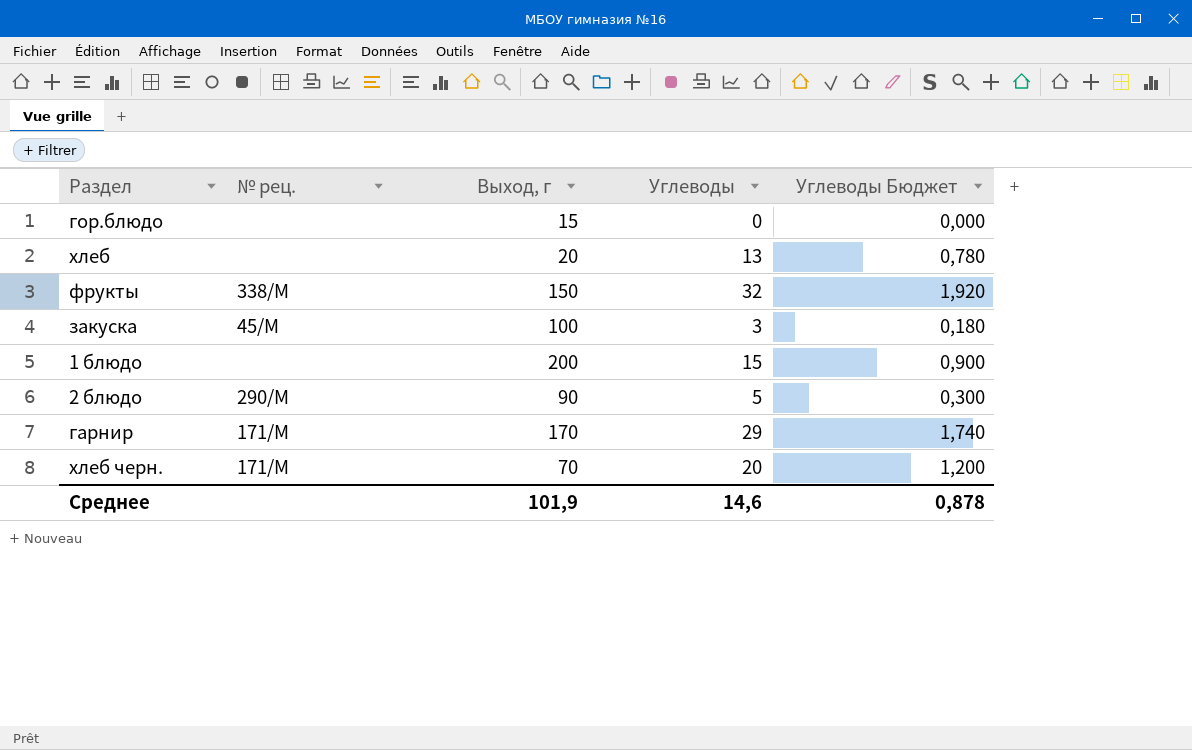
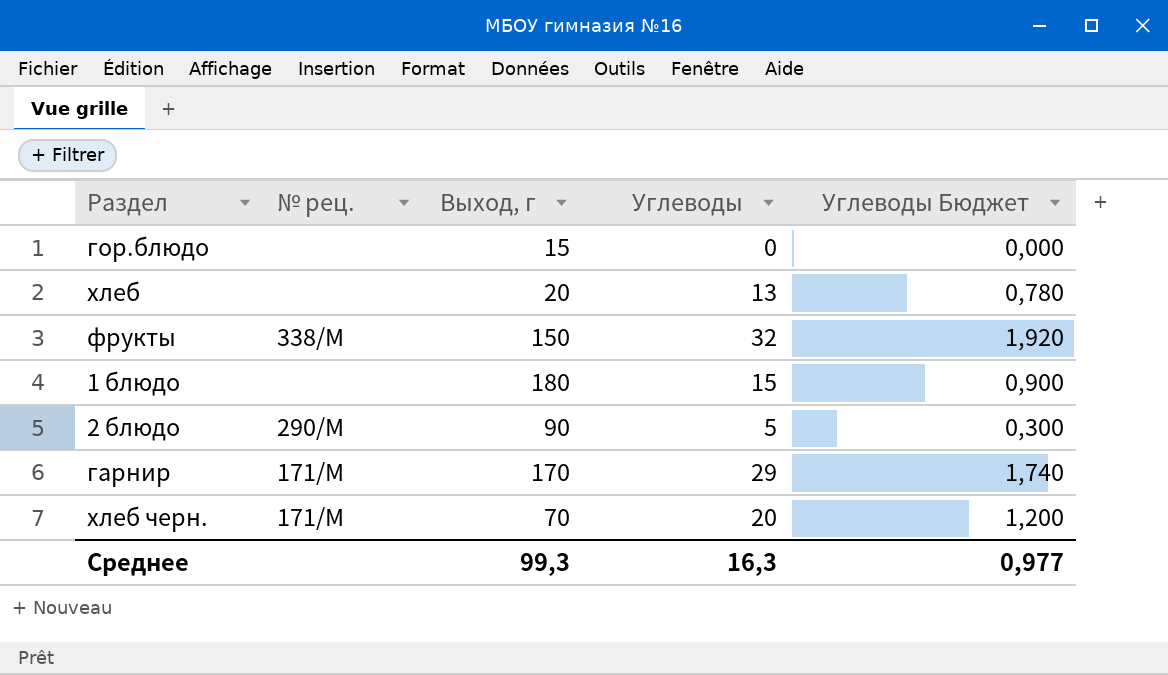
row закуска: 45/М | 100 | 3 | 0,180 -> none
1 блюдо | Выход, г: 200 -> 180
Среднее | Выход, г: 101,9 -> 99,3
Среднее | Углеводы: 14,6 -> 16,3
Среднее | Углеводы Бюджет: 0,878 -> 0,977

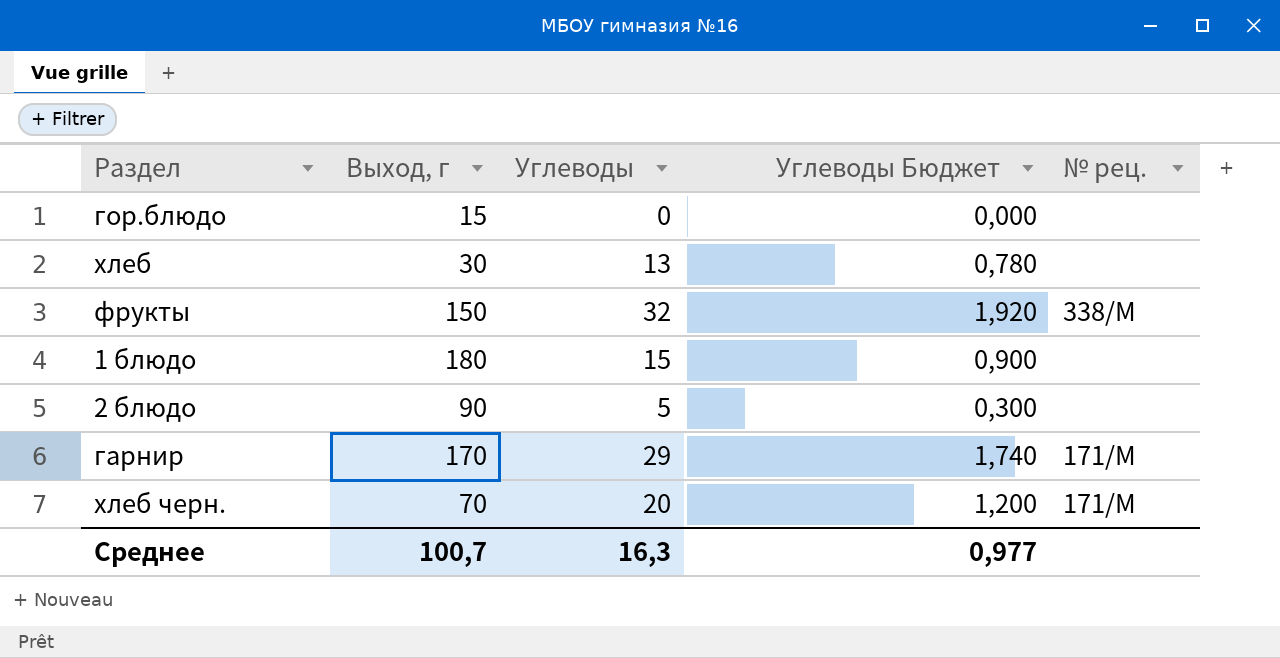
column № рец. | position: 2 -> 5
хлеб | Выход, г: 20 -> 30
2 блюдо | № рец.: 290/М -> none
Среднее | Выход, г: 99,3 -> 100,7

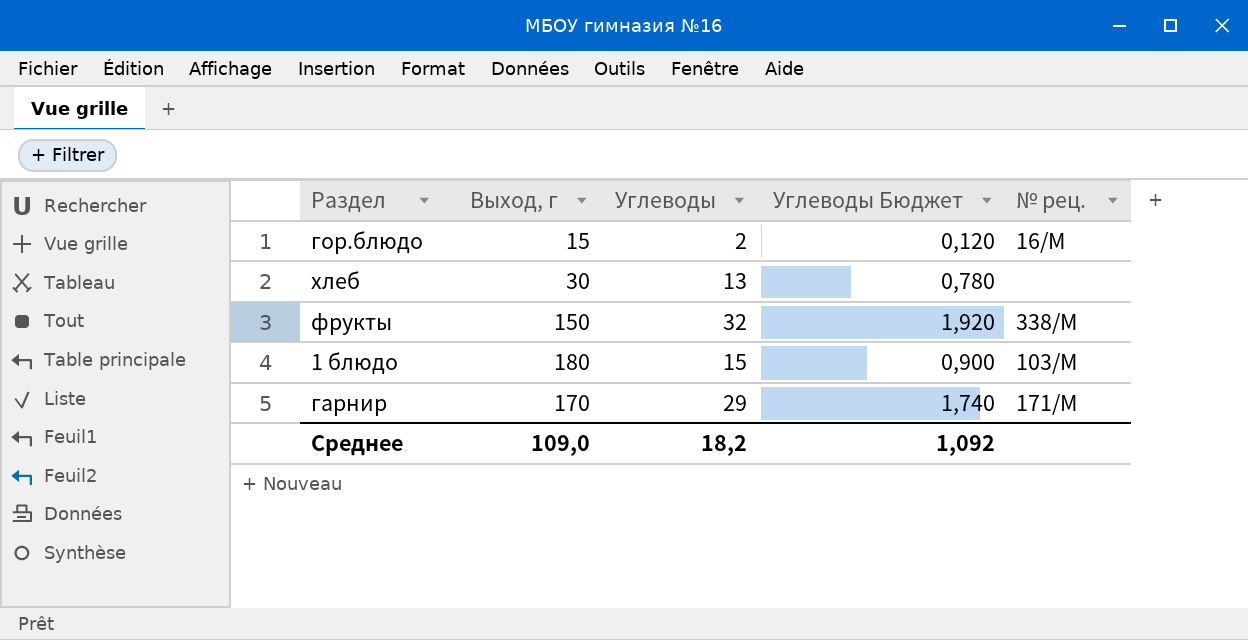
row 2 блюдо: 90 | 5 | 0,300 | none -> none
row хлеб черн.: 70 | 20 | 1,200 | 171/М -> none
гор.блюдо | Углеводы: 0 -> 2
гор.блюдо | Углеводы Бюджет: 0,000 -> 0,120
гор.блюдо | № рец.: none -> 16/М
1 блюдо | № рец.: none -> 103/М
Среднее | Выход, г: 100,7 -> 109,0
Среднее | Углеводы: 16,3 -> 18,2
Среднее | Углеводы Бюджет: 0,977 -> 1,092

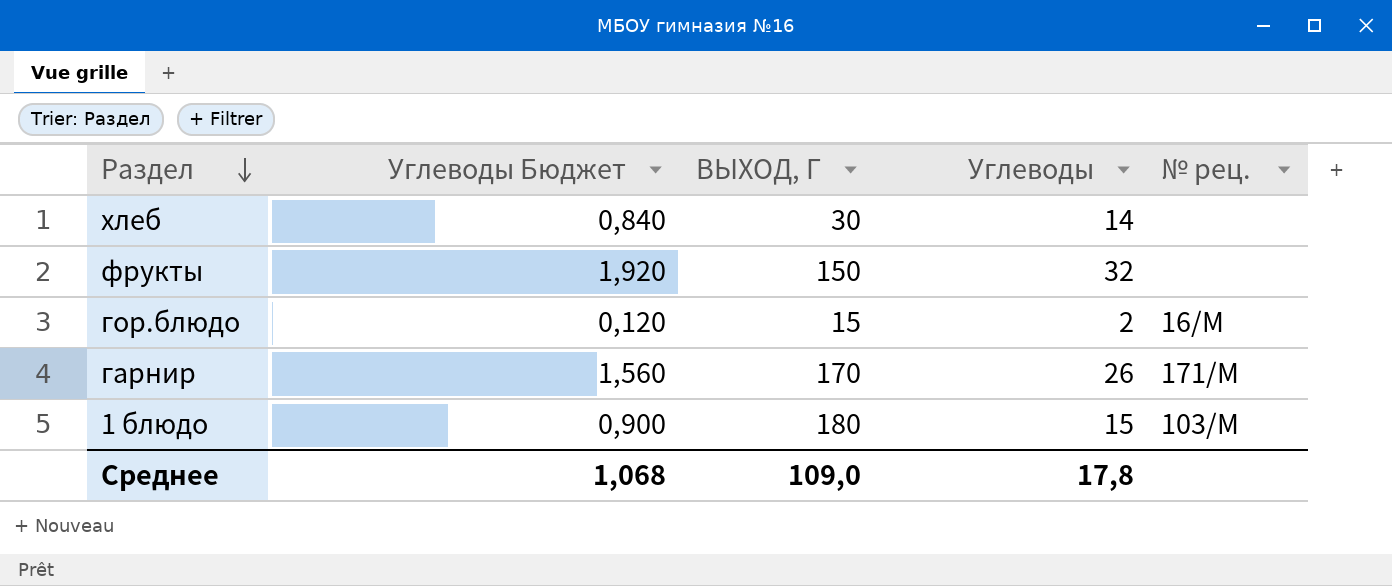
row order: none -> Раздел descending
column Углеводы Бюджет | position: 4 -> 2
column name: Выход, г -> ВЫХОД, Г
хлеб | Углеводы Бюджет: 0,780 -> 0,840
хлеб | Углеводы: 13 -> 14
фрукты | № рец.: 338/М -> none
гарнир | Углеводы Бюджет: 1,740 -> 1,560
гарнир | Углеводы: 29 -> 26
Среднее | Углеводы Бюджет: 1,092 -> 1,068
Среднее | Углеводы: 18,2 -> 17,8

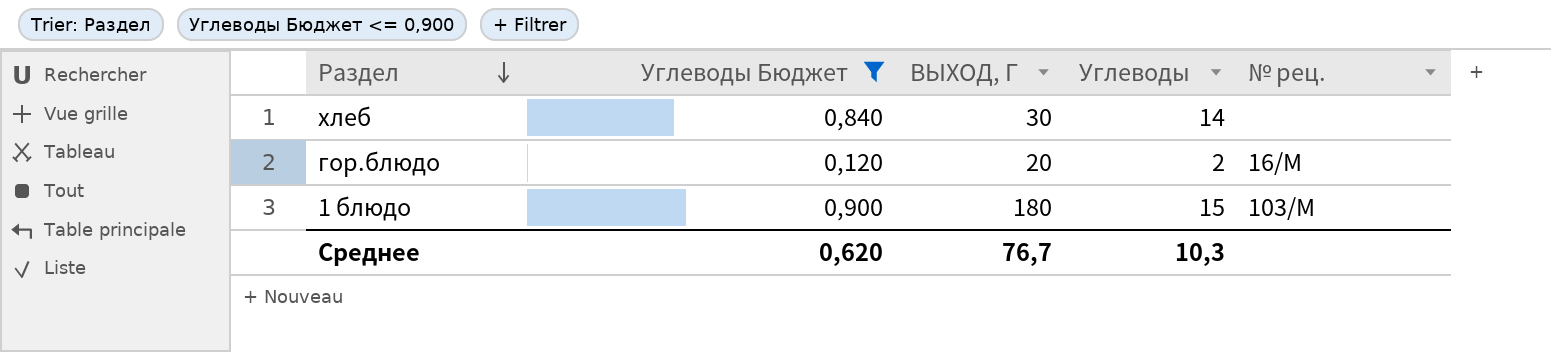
filter: none -> Углеводы Бюджет <= 0,900
гор.блюдо | ВЫХОД, Г: 15 -> 20
Среднее | Углеводы Бюджет: 1,068 -> 0,620
Среднее | ВЫХОД, Г: 109,0 -> 76,7
Среднее | Углеводы: 17,8 -> 10,3

